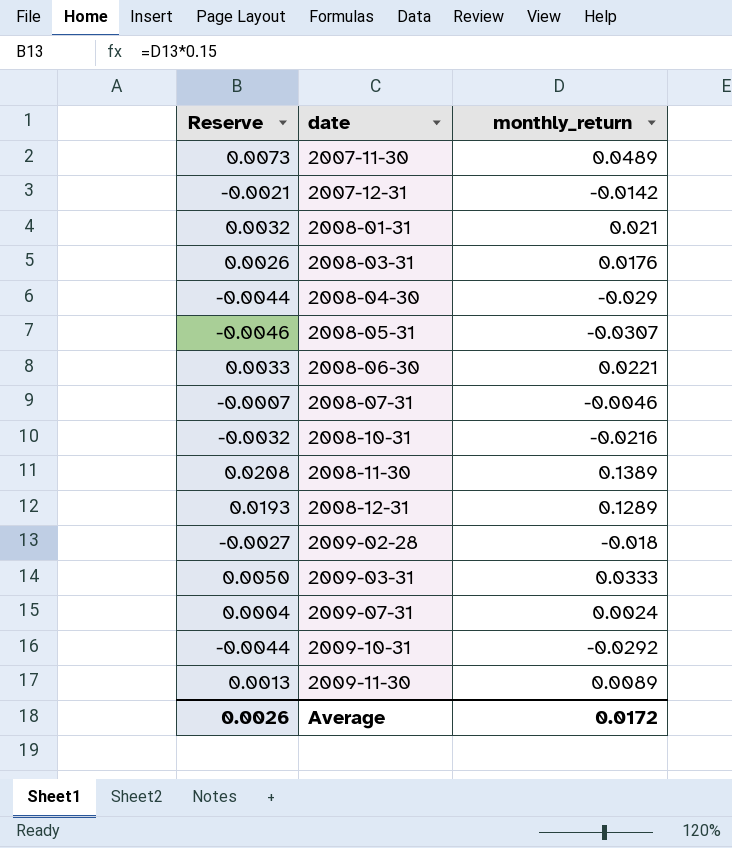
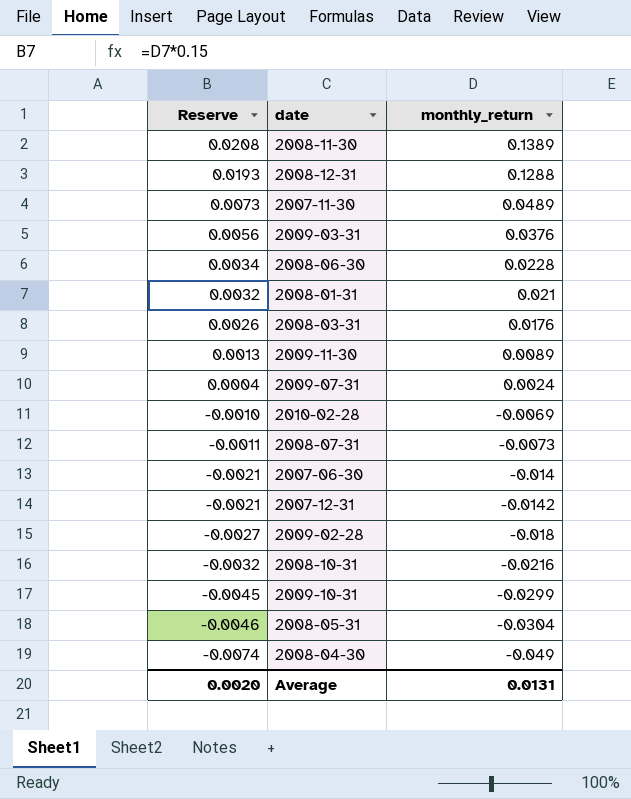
row order: date ascending -> Reserve descending
2008-12-31 | monthly_return: 0.1289 -> 0.1288
2009-03-31 | Reserve: 0.0050 -> 0.0056
2009-03-31 | monthly_return: 0.0333 -> 0.0376
2008-06-30 | Reserve: 0.0033 -> 0.0034
2008-06-30 | monthly_return: 0.0221 -> 0.0228
row 2010-02-28: none -> -0.0010 | -0.0069
2008-07-31 | Reserve: -0.0007 -> -0.0011
2008-07-31 | monthly_return: -0.0046 -> -0.0073
row 2007-06-30: none -> -0.0021 | -0.014
2009-10-31 | Reserve: -0.0044 -> -0.0045
2009-10-31 | monthly_return: -0.0292 -> -0.0299
2008-05-31 | monthly_return: -0.0307 -> -0.0304
2008-04-30 | Reserve: -0.0044 -> -0.0074
2008-04-30 | monthly_return: -0.029 -> -0.049
Average | Reserve: 0.0026 -> 0.0020
Average | monthly_return: 0.0172 -> 0.0131

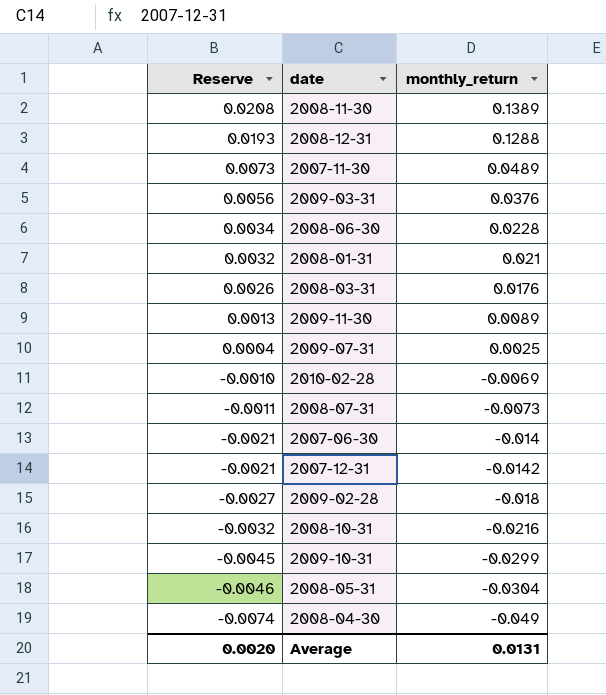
2009-07-31 | monthly_return: 0.0024 -> 0.0025

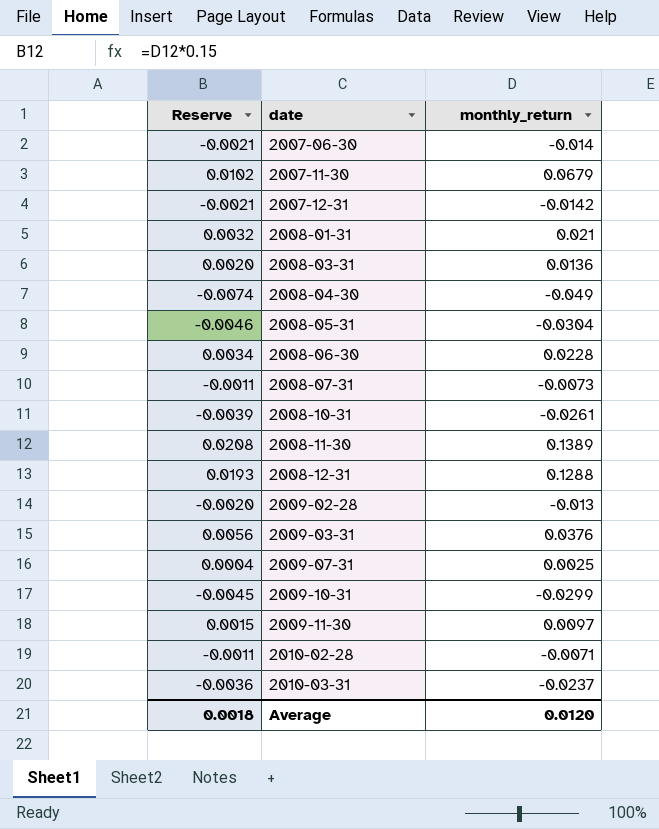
row order: Reserve descending -> date ascending
2007-11-30 | Reserve: 0.0073 -> 0.0102
2007-11-30 | monthly_return: 0.0489 -> 0.0679
2008-03-31 | Reserve: 0.0026 -> 0.0020
2008-03-31 | monthly_return: 0.0176 -> 0.0136
2008-10-31 | Reserve: -0.0032 -> -0.0039
2008-10-31 | monthly_return: -0.0216 -> -0.0261
2009-02-28 | Reserve: -0.0027 -> -0.0020
2009-02-28 | monthly_return: -0.018 -> -0.013
2009-11-30 | Reserve: 0.0013 -> 0.0015
2009-11-30 | monthly_return: 0.0089 -> 0.0097
2010-02-28 | Reserve: -0.0010 -> -0.0011
2010-02-28 | monthly_return: -0.0069 -> -0.0071
row 2010-03-31: none -> -0.0036 | -0.0237
Average | Reserve: 0.0020 -> 0.0018
Average | monthly_return: 0.0131 -> 0.0120

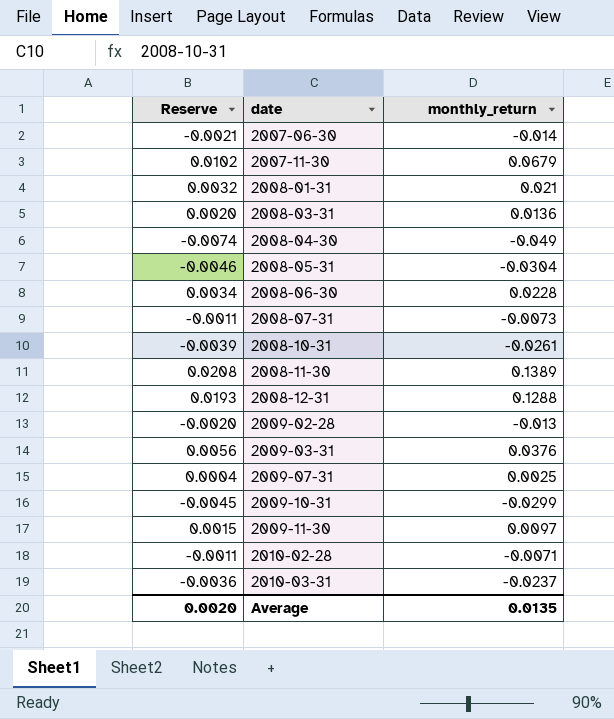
row 2007-12-31: -0.0021 | -0.0142 -> none
Average | Reserve: 0.0018 -> 0.0020
Average | monthly_return: 0.0120 -> 0.0135

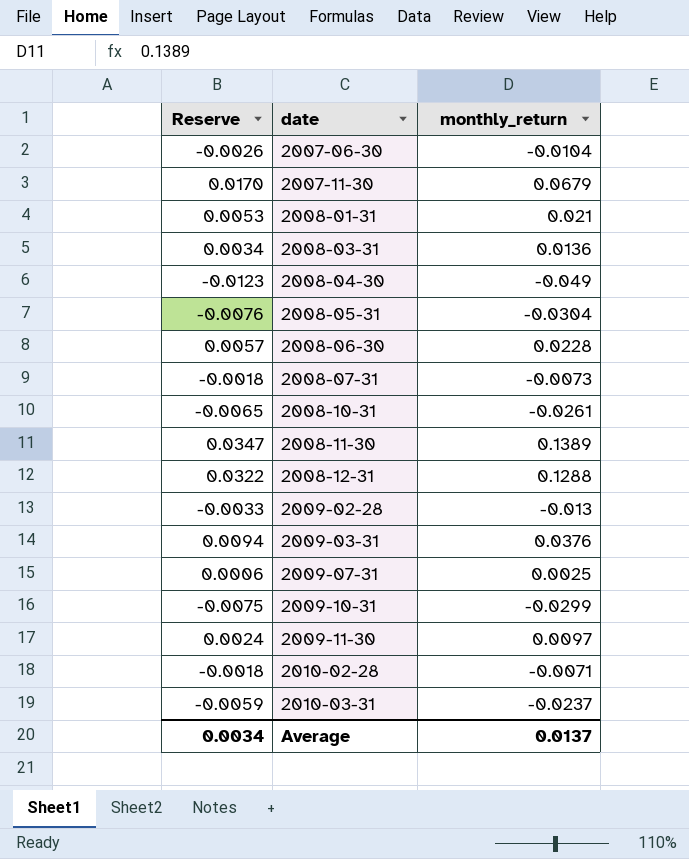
column Reserve | formula: [monthly_return] * 0.15 -> [monthly_return] * 0.25
2007-06-30 | monthly_return: -0.014 -> -0.0104
Average | Reserve: 0.0020 -> 0.0034
Average | monthly_return: 0.0135 -> 0.0137

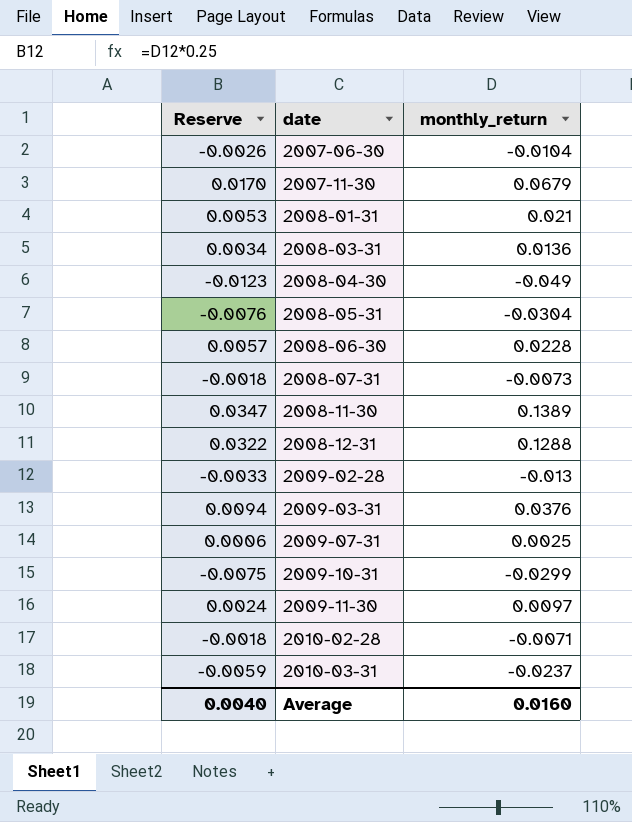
row 2008-10-31: -0.0065 | -0.0261 -> none
Average | Reserve: 0.0034 -> 0.0040
Average | monthly_return: 0.0137 -> 0.0160

